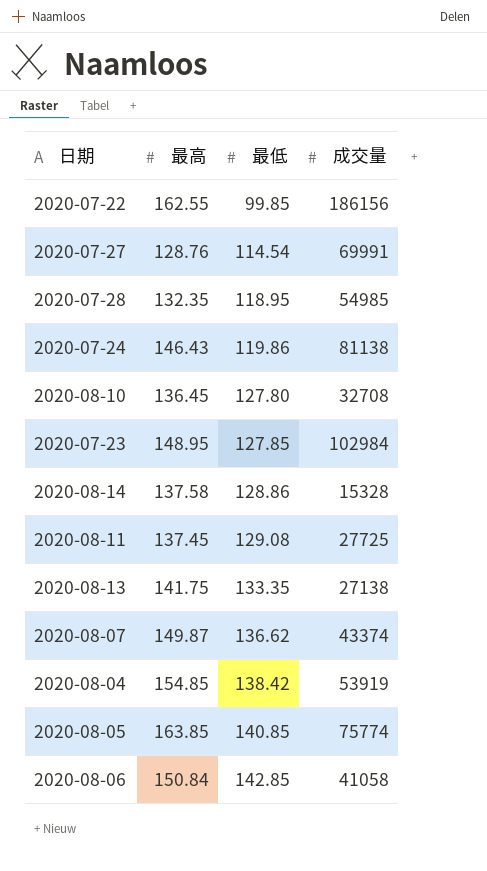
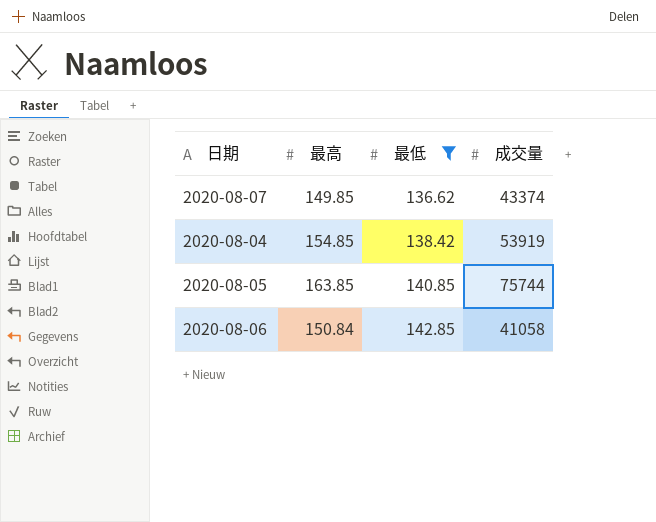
filter: none -> 最低 >= 136.62
2020-08-07 | 最高: 149.87 -> 149.85
2020-08-05 | 成交量: 75774 -> 75744

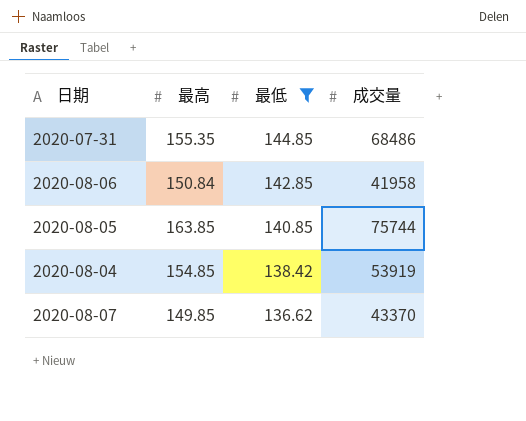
row order: 最低 ascending -> 最低 descending
row 2020-07-31: none -> 155.35 | 144.85 | 68486
2020-08-06 | 成交量: 41058 -> 41958
2020-08-07 | 成交量: 43374 -> 43370

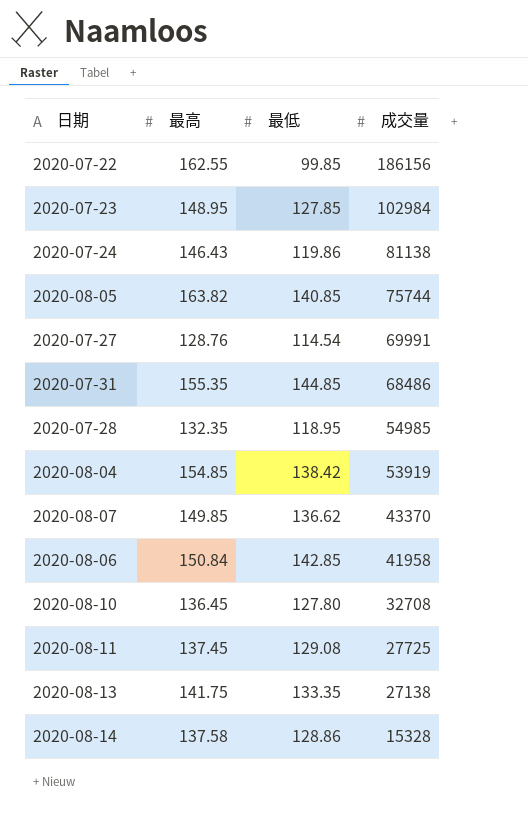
filter: 最低 >= 136.62 -> none
row order: 最低 descending -> 成交量 descending
2020-08-05 | 最高: 163.85 -> 163.82

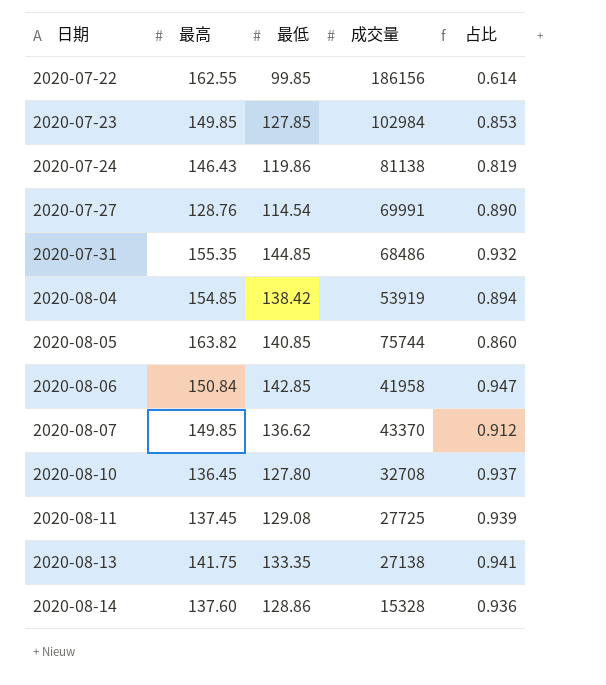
row order: 成交量 descending -> 日期 ascending
column 占比 | formula: none -> [最低] / [最高]
row 2020-07-28: 132.35 | 118.95 | 54985 -> none
2020-07-23 | 最高: 148.95 -> 149.85
2020-08-14 | 最高: 137.58 -> 137.60

